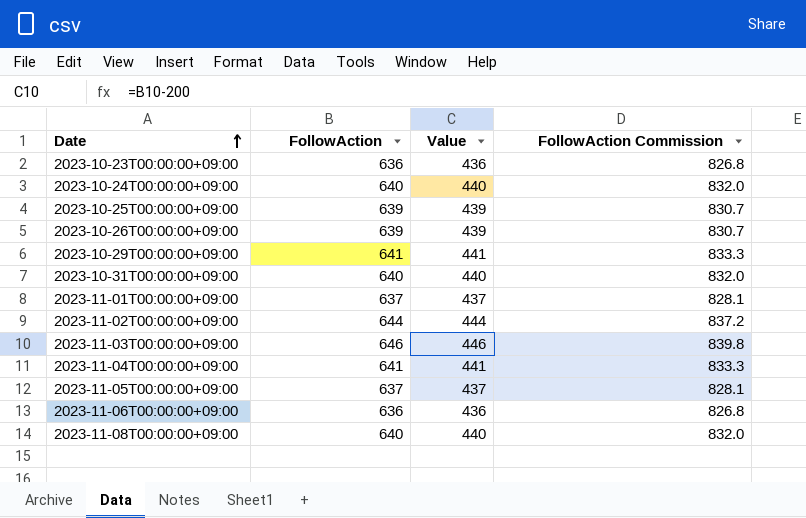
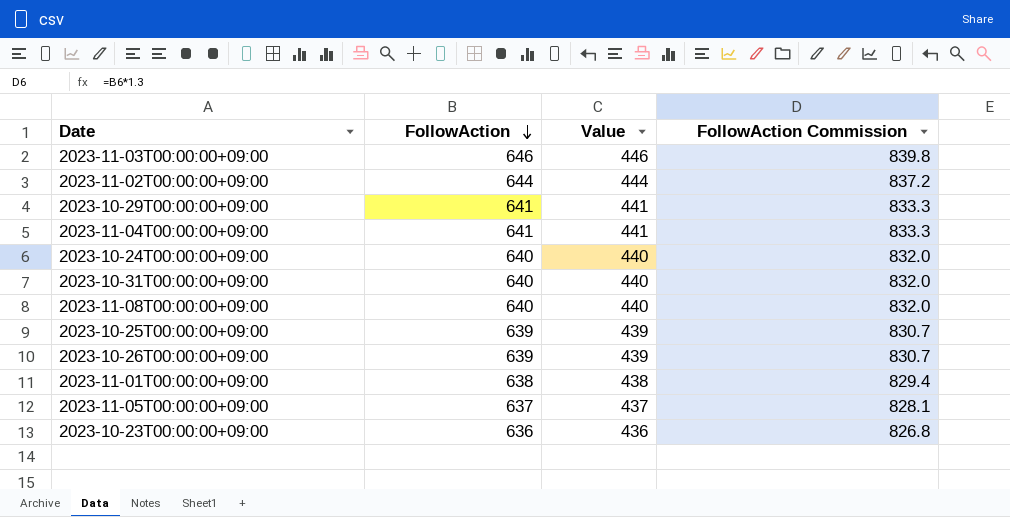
row order: Date ascending -> FollowAction descending
row 2023-11-06T00:00:00+09:00: 636 | 436 | 826.8 -> none
2023-11-01T00:00:00+09:00 | FollowAction: 637 -> 638
2023-11-01T00:00:00+09:00 | Value: 437 -> 438
2023-11-01T00:00:00+09:00 | FollowAction Commission: 828.1 -> 829.4

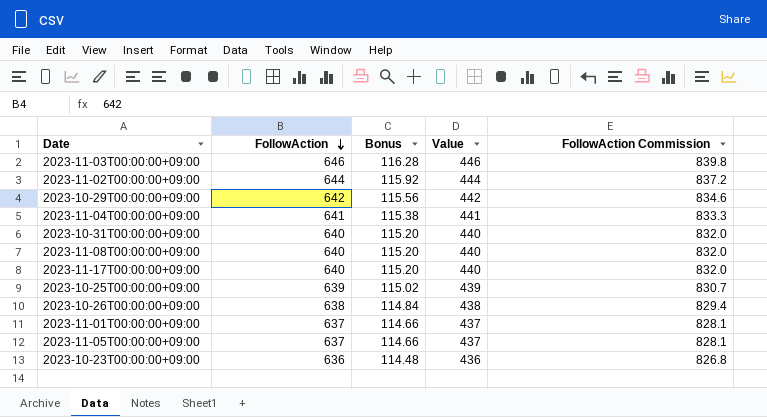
column Bonus | formula: none -> [FollowAction] * 0.18
row 2023-10-24T00:00:00+09:00: 640 | 440 | 832.0 -> none
2023-10-29T00:00:00+09:00 | FollowAction: 641 -> 642
2023-10-29T00:00:00+09:00 | Value: 441 -> 442
2023-10-29T00:00:00+09:00 | FollowAction Commission: 833.3 -> 834.6
row 2023-11-17T00:00:00+09:00: none -> 640 | 115.20 | 440 | 832.0
2023-10-26T00:00:00+09:00 | FollowAction: 639 -> 638
2023-10-26T00:00:00+09:00 | Value: 439 -> 438
2023-10-26T00:00:00+09:00 | FollowAction Commission: 830.7 -> 829.4
2023-11-01T00:00:00+09:00 | FollowAction: 638 -> 637
2023-11-01T00:00:00+09:00 | Value: 438 -> 437
2023-11-01T00:00:00+09:00 | FollowAction Commission: 829.4 -> 828.1

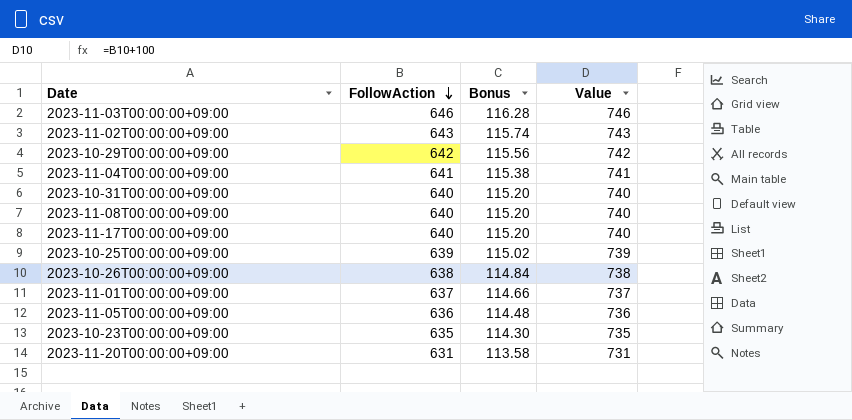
column FollowAction Commission | formula: [FollowAction] * 1.3 -> none
column Value | formula: [FollowAction] - 200 -> [FollowAction] + 100
2023-11-02T00:00:00+09:00 | FollowAction: 644 -> 643
2023-11-02T00:00:00+09:00 | Bonus: 115.92 -> 115.74
2023-11-05T00:00:00+09:00 | FollowAction: 637 -> 636
2023-11-05T00:00:00+09:00 | Bonus: 114.66 -> 114.48
2023-10-23T00:00:00+09:00 | FollowAction: 636 -> 635
2023-10-23T00:00:00+09:00 | Bonus: 114.48 -> 114.30
row 2023-11-20T00:00:00+09:00: none -> 631 | 113.58 | 731

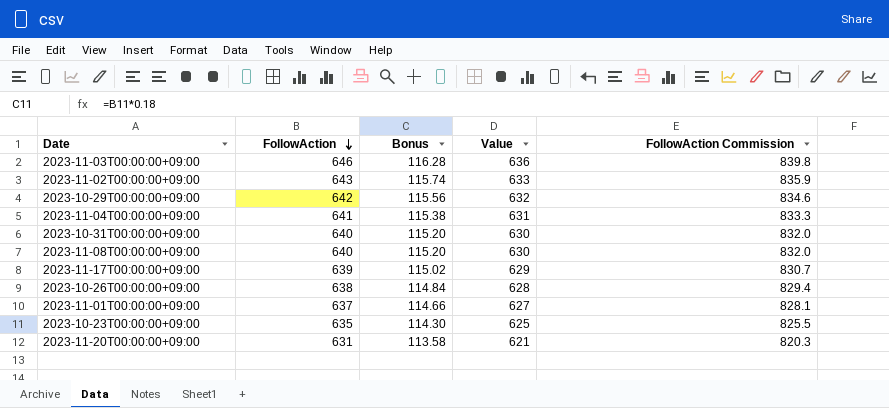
column Value | formula: [FollowAction] + 100 -> [FollowAction] - 10
column FollowAction Commission | formula: none -> [FollowAction] * 1.3
row 2023-10-25T00:00:00+09:00: 639 | 115.02 | 739 -> none
row 2023-11-05T00:00:00+09:00: 636 | 114.48 | 736 -> none
2023-11-17T00:00:00+09:00 | FollowAction: 640 -> 639
2023-11-17T00:00:00+09:00 | Bonus: 115.20 -> 115.02

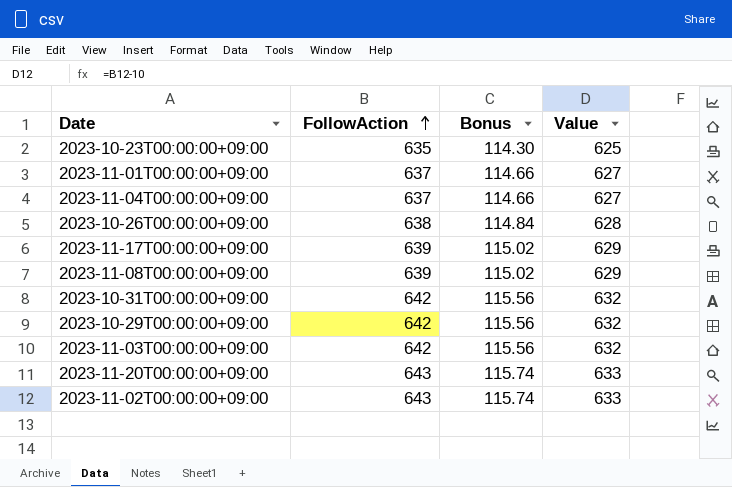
row order: FollowAction descending -> FollowAction ascending
column FollowAction Commission | formula: [FollowAction] * 1.3 -> none
2023-11-04T00:00:00+09:00 | FollowAction: 641 -> 637
2023-11-04T00:00:00+09:00 | Bonus: 115.38 -> 114.66
2023-11-04T00:00:00+09:00 | Value: 631 -> 627
2023-11-08T00:00:00+09:00 | FollowAction: 640 -> 639
2023-11-08T00:00:00+09:00 | Bonus: 115.20 -> 115.02
2023-11-08T00:00:00+09:00 | Value: 630 -> 629
2023-10-31T00:00:00+09:00 | FollowAction: 640 -> 642
2023-10-31T00:00:00+09:00 | Bonus: 115.20 -> 115.56
2023-10-31T00:00:00+09:00 | Value: 630 -> 632
2023-11-03T00:00:00+09:00 | FollowAction: 646 -> 642
2023-11-03T00:00:00+09:00 | Bonus: 116.28 -> 115.56
2023-11-03T00:00:00+09:00 | Value: 636 -> 632
2023-11-20T00:00:00+09:00 | FollowAction: 631 -> 643
2023-11-20T00:00:00+09:00 | Bonus: 113.58 -> 115.74
2023-11-20T00:00:00+09:00 | Value: 621 -> 633

